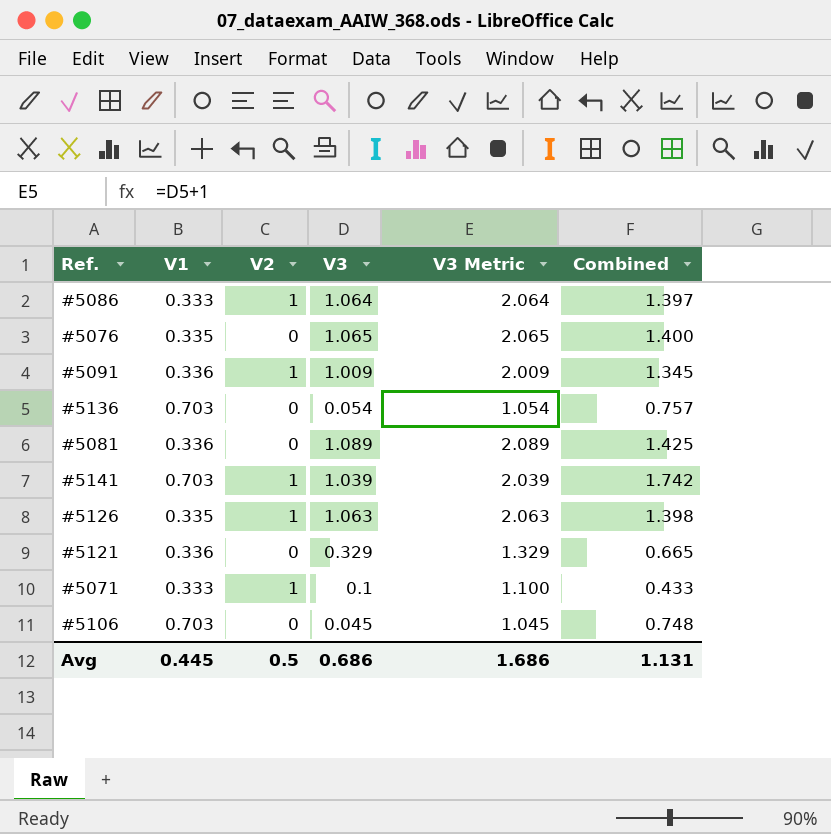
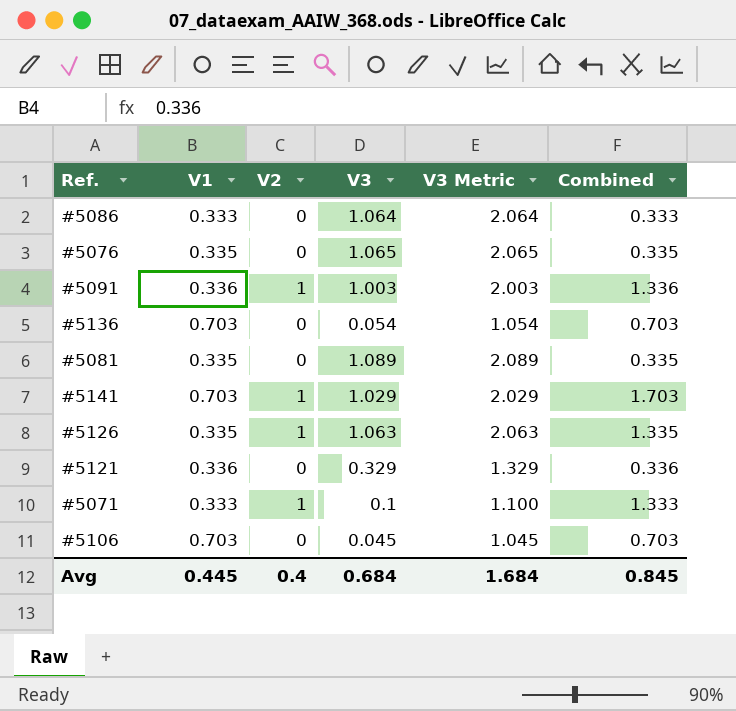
column Combined | formula: [V1] + [V3] -> [V1] + [V2]
#5086 | V2: 1 -> 0
#5091 | V3: 1.009 -> 1.003
#5091 | V3 Metric: 2.009 -> 2.003
#5081 | V1: 0.336 -> 0.335
#5141 | V3: 1.039 -> 1.029
#5141 | V3 Metric: 2.039 -> 2.029
Avg | V2: 0.5 -> 0.4
Avg | V3: 0.686 -> 0.684
Avg | V3 Metric: 1.686 -> 1.684
Avg | Combined: 1.131 -> 0.845

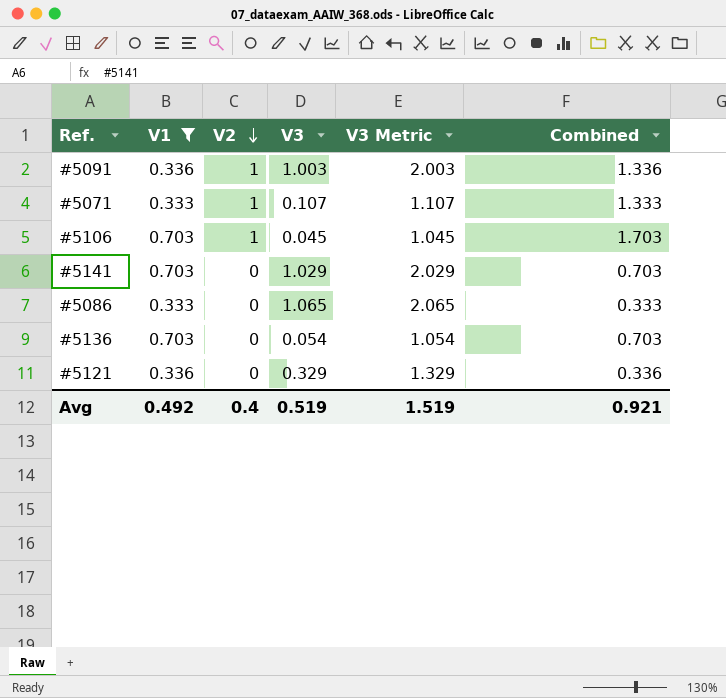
filter: none -> V1 != 0.335
row order: none -> V2 descending
#5071 | V3: 0.1 -> 0.107
#5071 | V3 Metric: 1.100 -> 1.107
#5106 | V2: 0 -> 1
#5106 | Combined: 0.703 -> 1.703
#5141 | V2: 1 -> 0
#5141 | Combined: 1.703 -> 0.703
#5086 | V3: 1.064 -> 1.065
#5086 | V3 Metric: 2.064 -> 2.065
Avg | V1: 0.445 -> 0.492
Avg | V3: 0.684 -> 0.519
Avg | V3 Metric: 1.684 -> 1.519
Avg | Combined: 0.845 -> 0.921

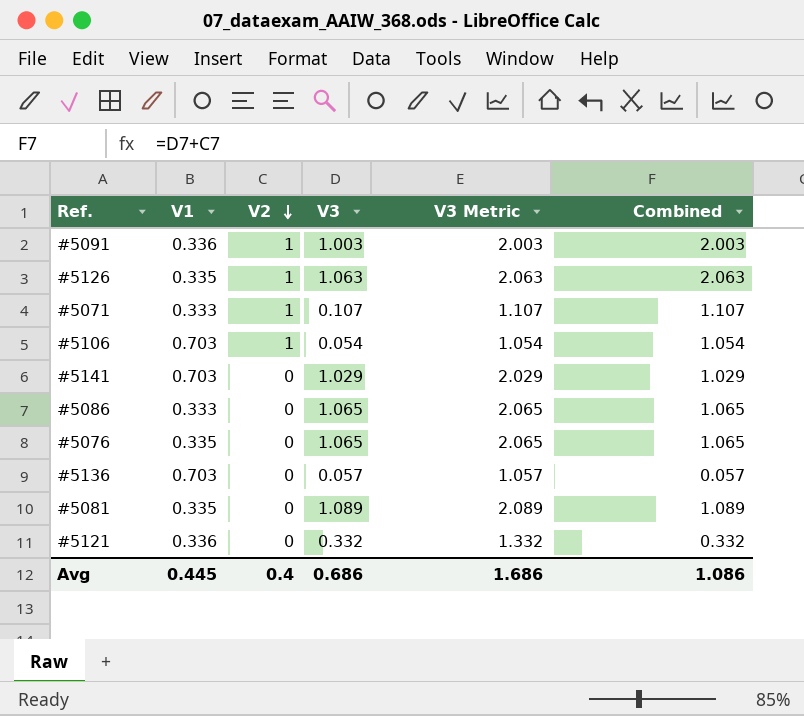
filter: V1 != 0.335 -> none
column Combined | formula: [V1] + [V2] -> [V2] + [V3]
#5106 | V3: 0.045 -> 0.054
#5106 | V3 Metric: 1.045 -> 1.054
#5136 | V3: 0.054 -> 0.057
#5136 | V3 Metric: 1.054 -> 1.057
#5121 | V3: 0.329 -> 0.332
#5121 | V3 Metric: 1.329 -> 1.332
Avg | V1: 0.492 -> 0.445
Avg | V3: 0.519 -> 0.686
Avg | V3 Metric: 1.519 -> 1.686
Avg | Combined: 0.921 -> 1.086

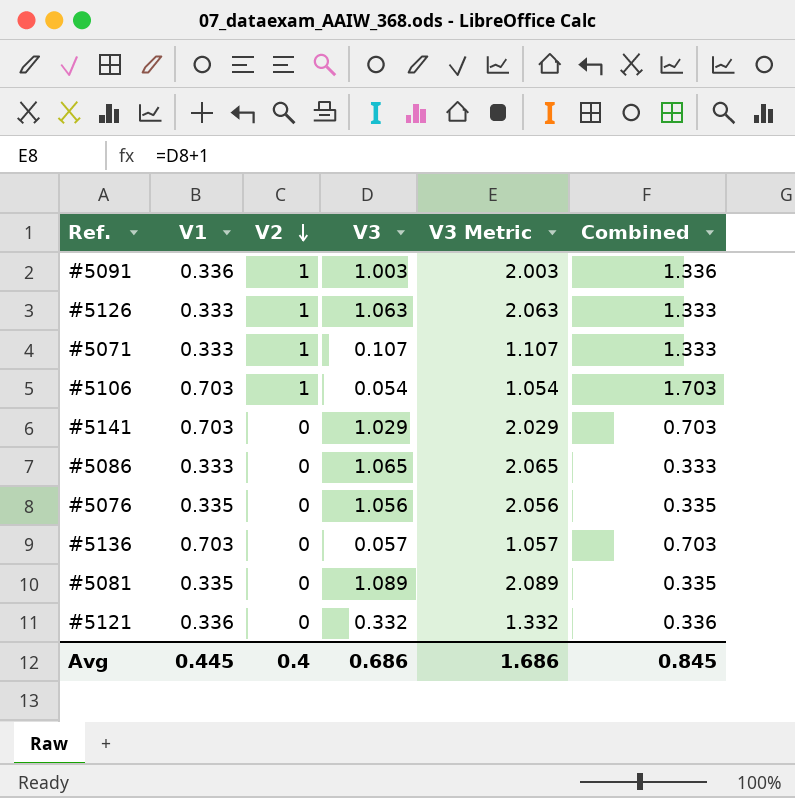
column Combined | formula: [V2] + [V3] -> [V1] + [V2]
#5126 | V1: 0.335 -> 0.333
#5076 | V3: 1.065 -> 1.056
#5076 | V3 Metric: 2.065 -> 2.056
Avg | Combined: 1.086 -> 0.845

